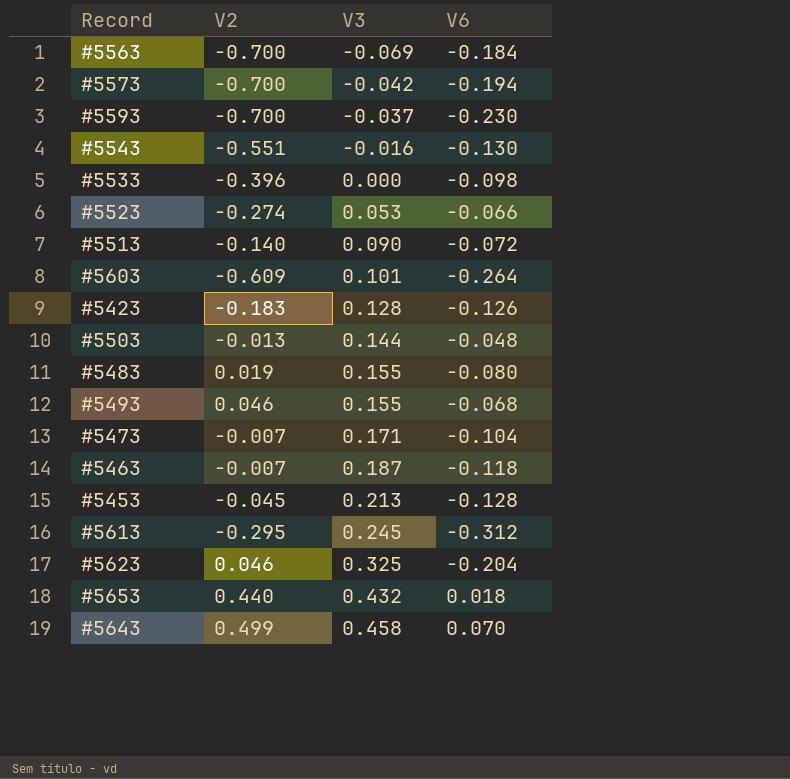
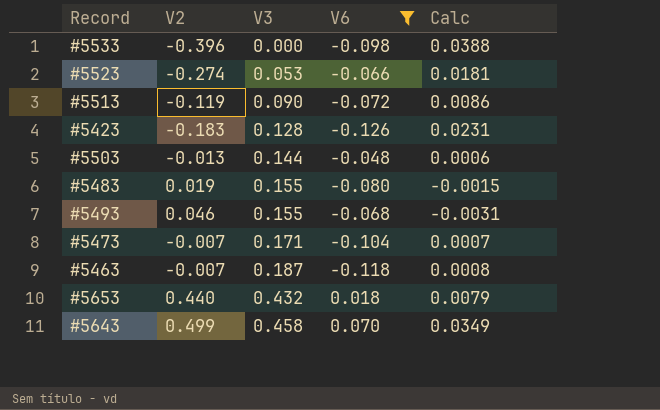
filter: none -> V6 >= -0.126
column Calc | formula: none -> [V2] * [V6]
#5513 | V2: -0.140 -> -0.119

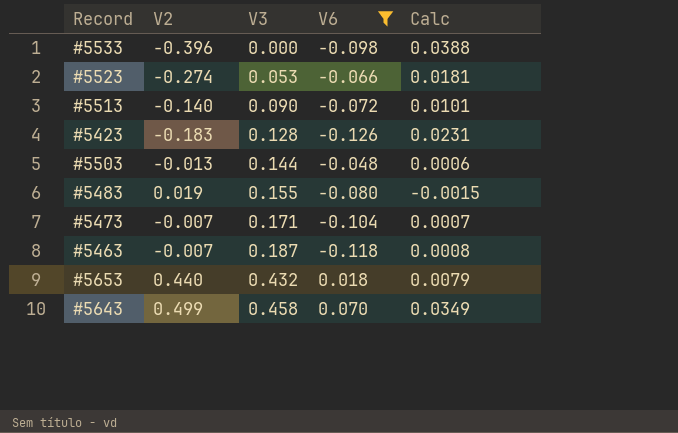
row #5493: 0.046 | 0.155 | -0.068 | -0.0031 -> none
#5513 | V2: -0.119 -> -0.140
#5513 | Calc: 0.0086 -> 0.0101

